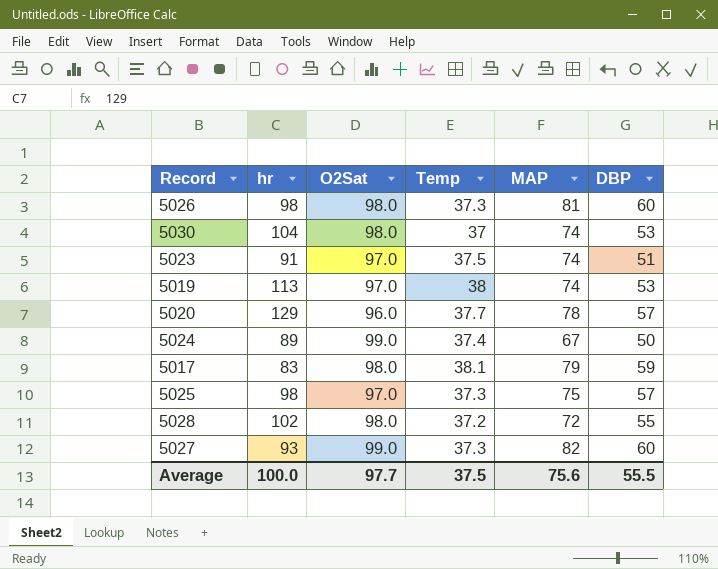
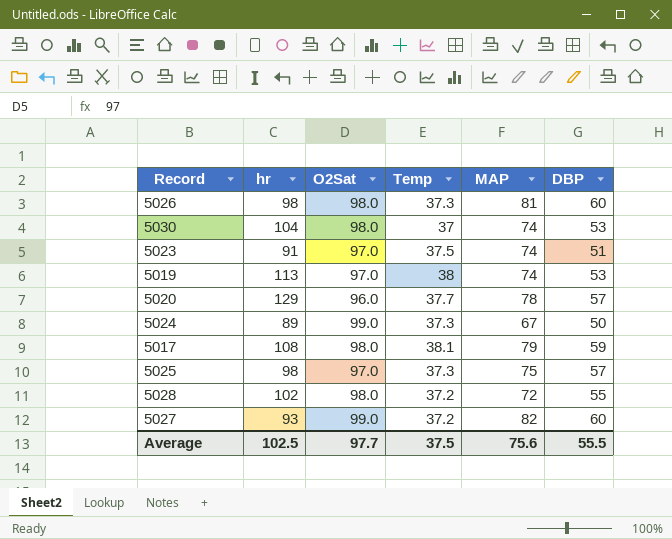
5024 | Temp: 37.4 -> 37.3
5017 | hr: 83 -> 108
5027 | Temp: 37.3 -> 37.2
Average | hr: 100.0 -> 102.5

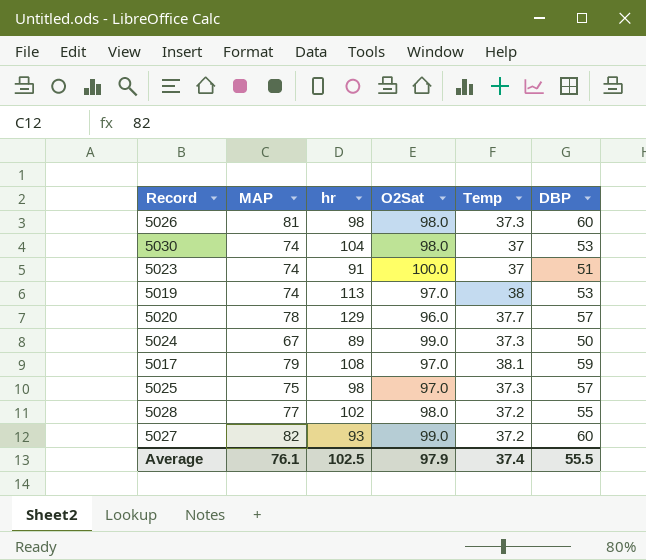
column MAP | position: 5 -> 2
5023 | O2Sat: 97.0 -> 100.0
5023 | Temp: 37.5 -> 37
5017 | O2Sat: 98.0 -> 97.0
5028 | MAP: 72 -> 77
Average | MAP: 75.6 -> 76.1
Average | O2Sat: 97.7 -> 97.9
Average | Temp: 37.5 -> 37.4

